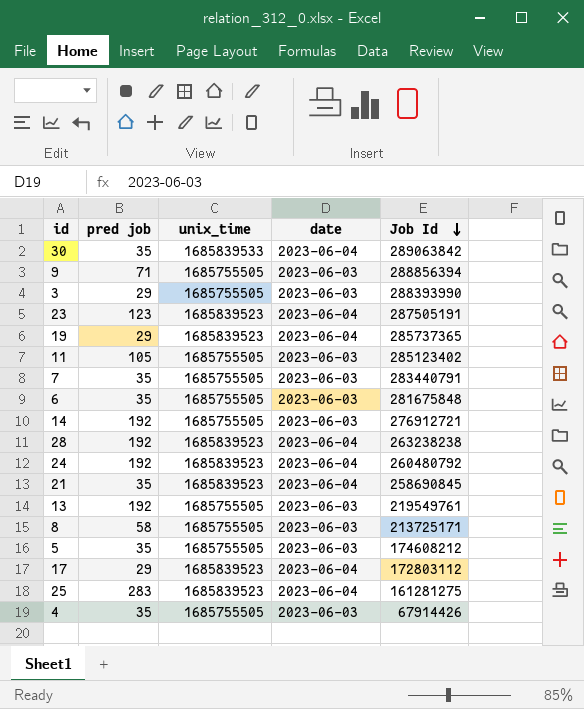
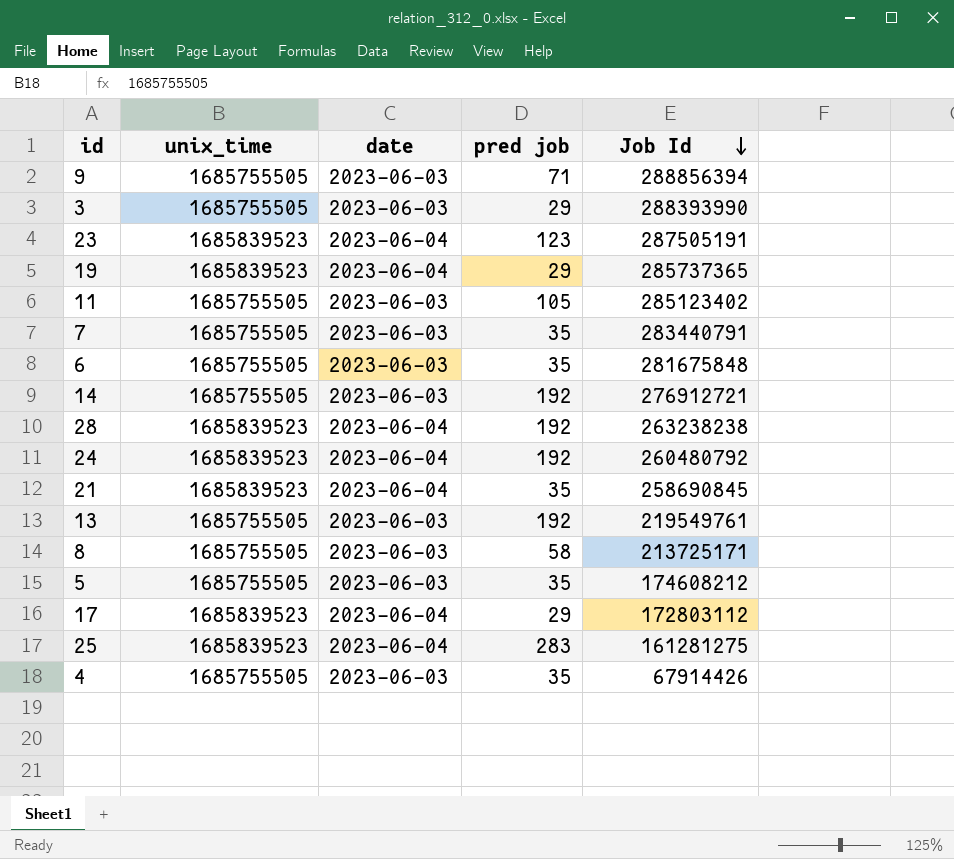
column pred job | position: 2 -> 4
row 30: 35 | 1685839533 | 2023-06-04 | 289063842 -> none

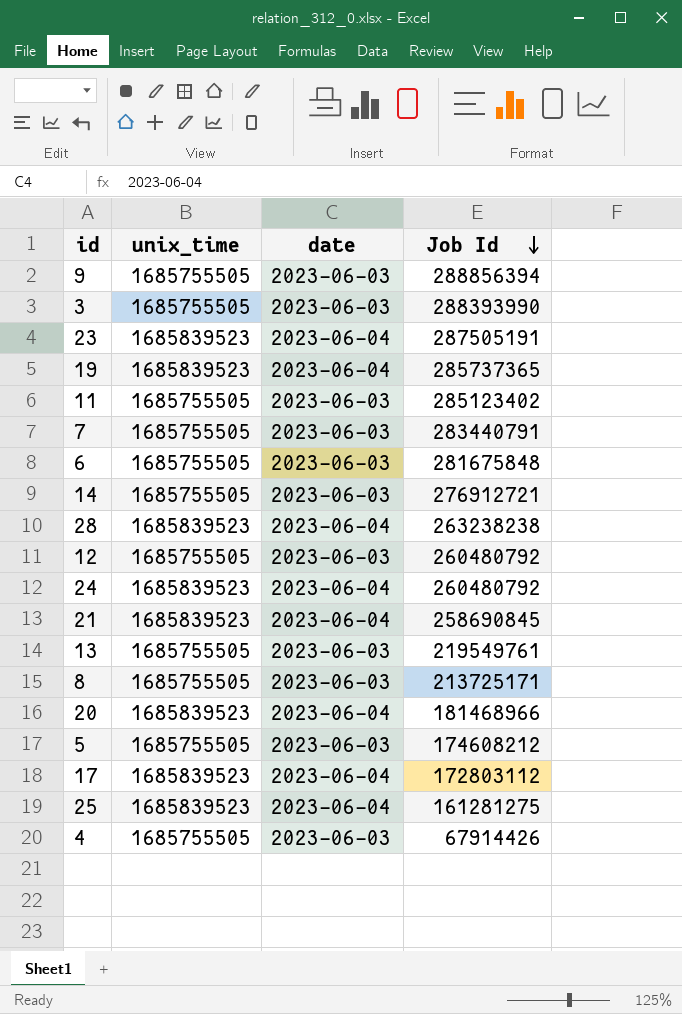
column pred job | position: 4 -> none
row 12: none -> 1685755505 | 2023-06-03 | 260480792
row 20: none -> 1685839523 | 2023-06-04 | 181468966

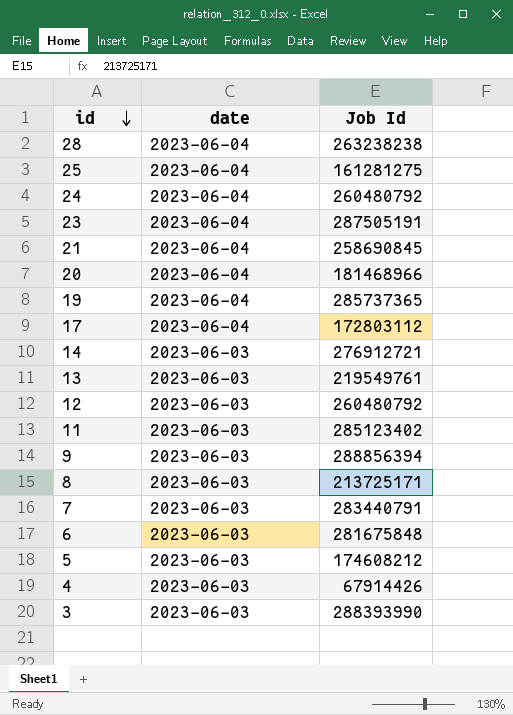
row order: Job Id descending -> id descending
column unix_time | position: 2 -> none

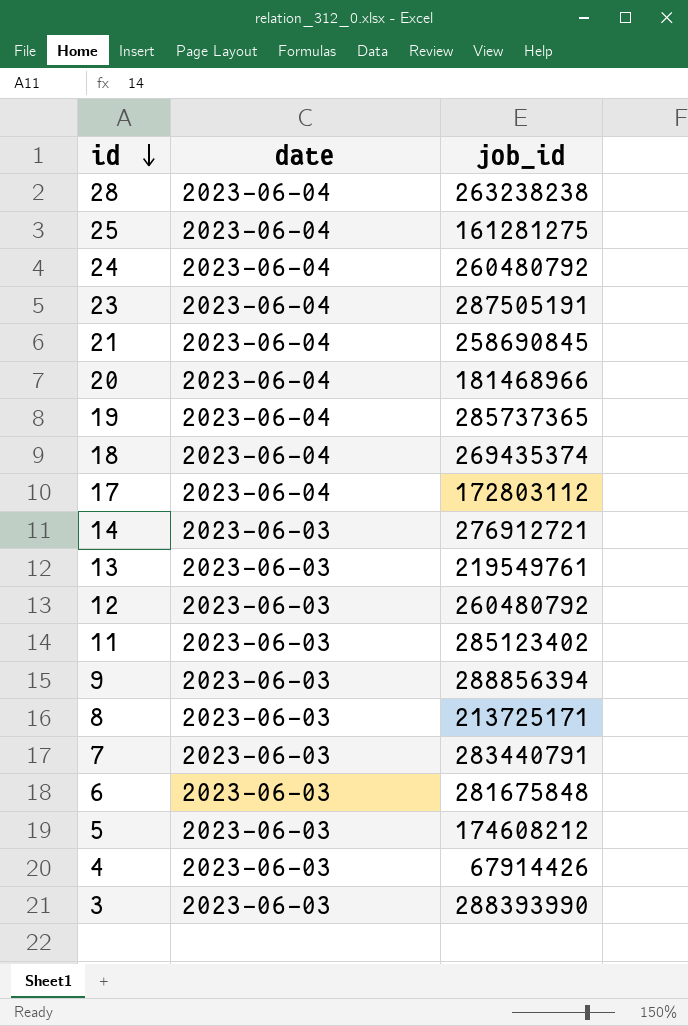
column name: Job Id -> job_id
row 18: none -> 2023-06-04 | 269435374

